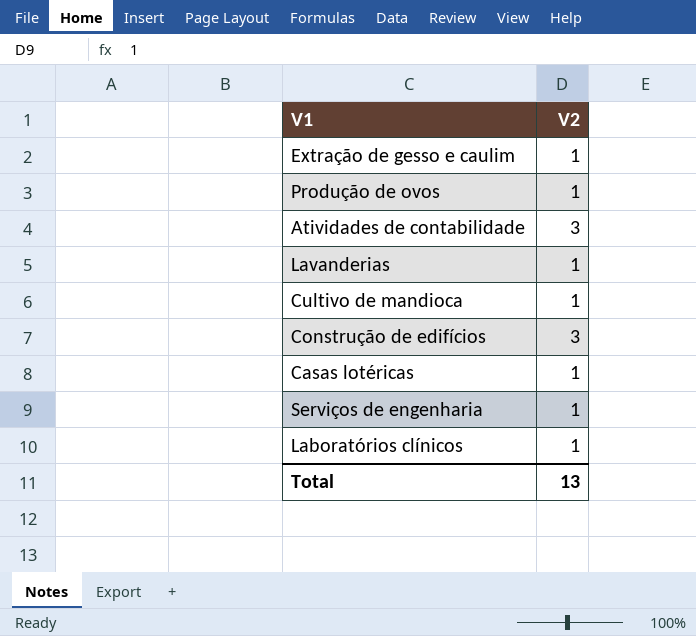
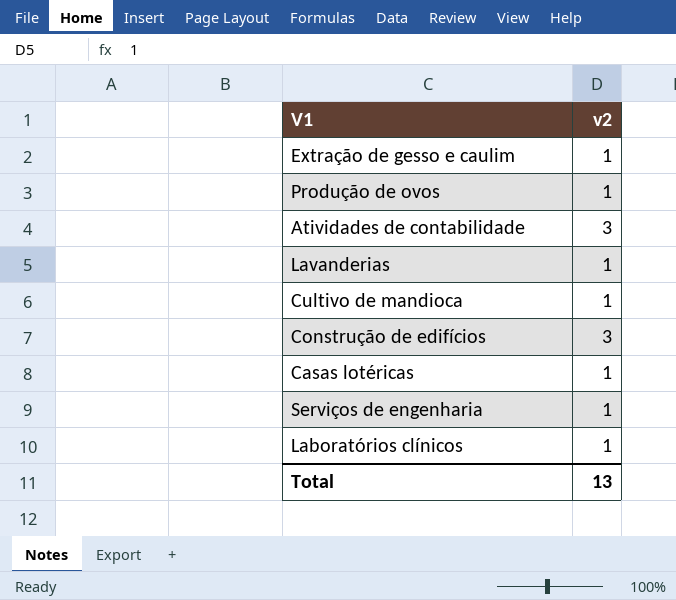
column name: V2 -> v2

